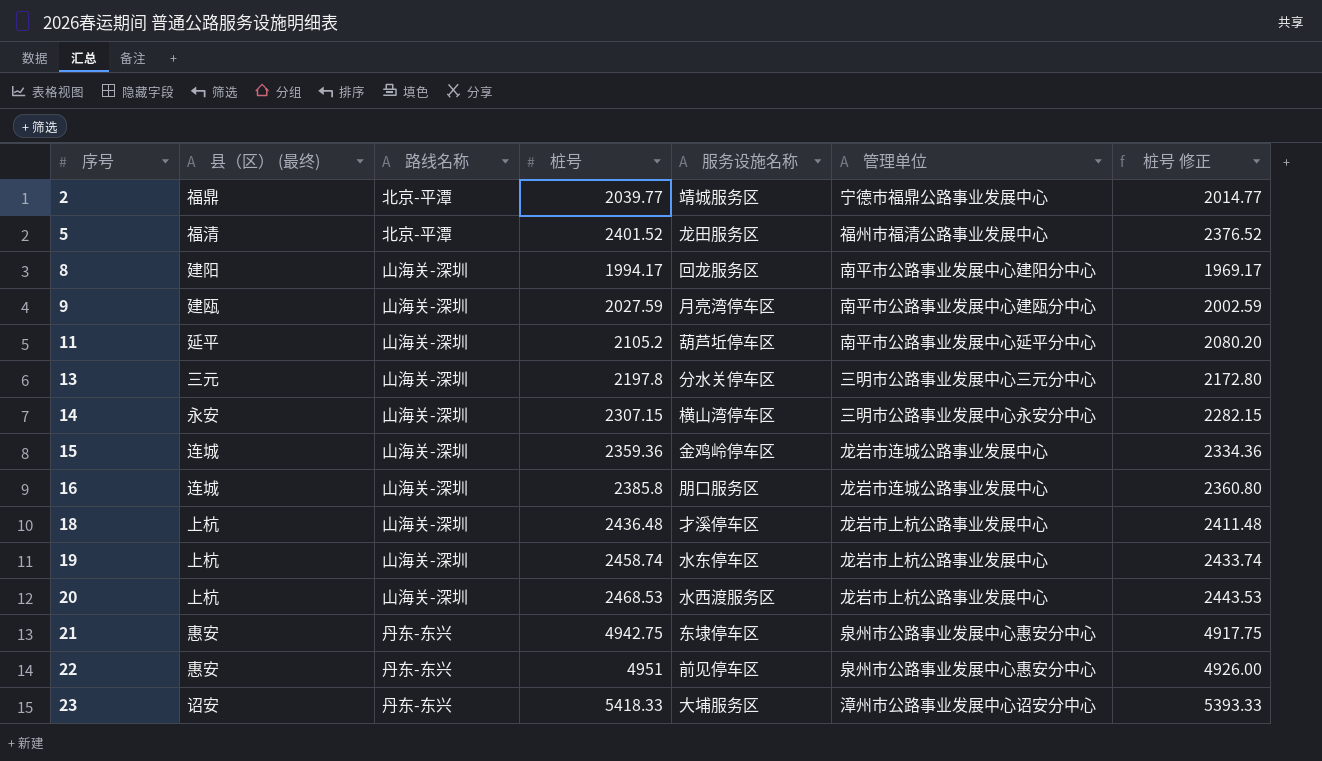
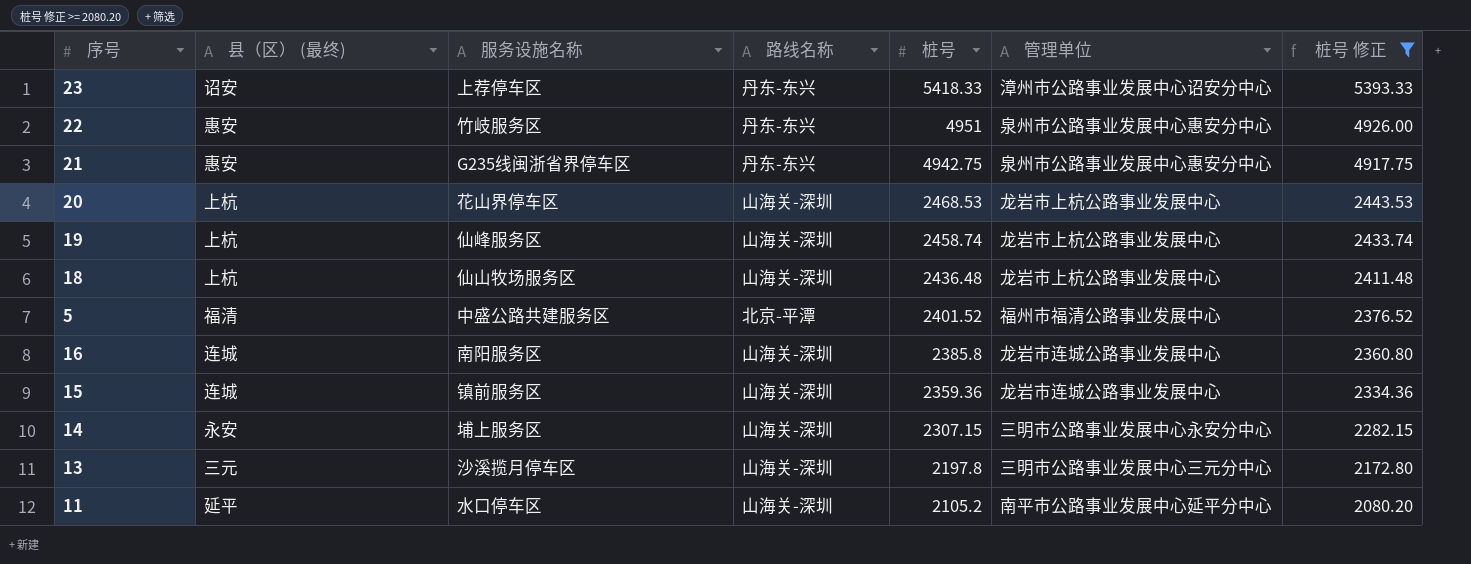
filter: none -> 桩号 修正 >= 2080.20
row order: 序号 ascending -> 桩号 descending
column 服务设施名称 | position: 5 -> 3
23 | 服务设施名称: 大埔服务区 -> 上荐停车区
22 | 服务设施名称: 前见停车区 -> 竹岐服务区
21 | 服务设施名称: 东埭停车区 -> G235线闽浙省界停车区
20 | 服务设施名称: 水西渡服务区 -> 花山界停车区
19 | 服务设施名称: 水东停车区 -> 仙峰服务区
18 | 服务设施名称: 才溪停车区 -> 仙山牧场服务区
5 | 服务设施名称: 龙田服务区 -> 中盛公路共建服务区
16 | 服务设施名称: 朋口服务区 -> 南阳服务区
15 | 服务设施名称: 金鸡岭停车区 -> 镇前服务区
14 | 服务设施名称: 横山湾停车区 -> 埔上服务区
13 | 服务设施名称: 分水关停车区 -> 沙溪揽月停车区
11 | 服务设施名称: 葫芦坵停车区 -> 水口停车区

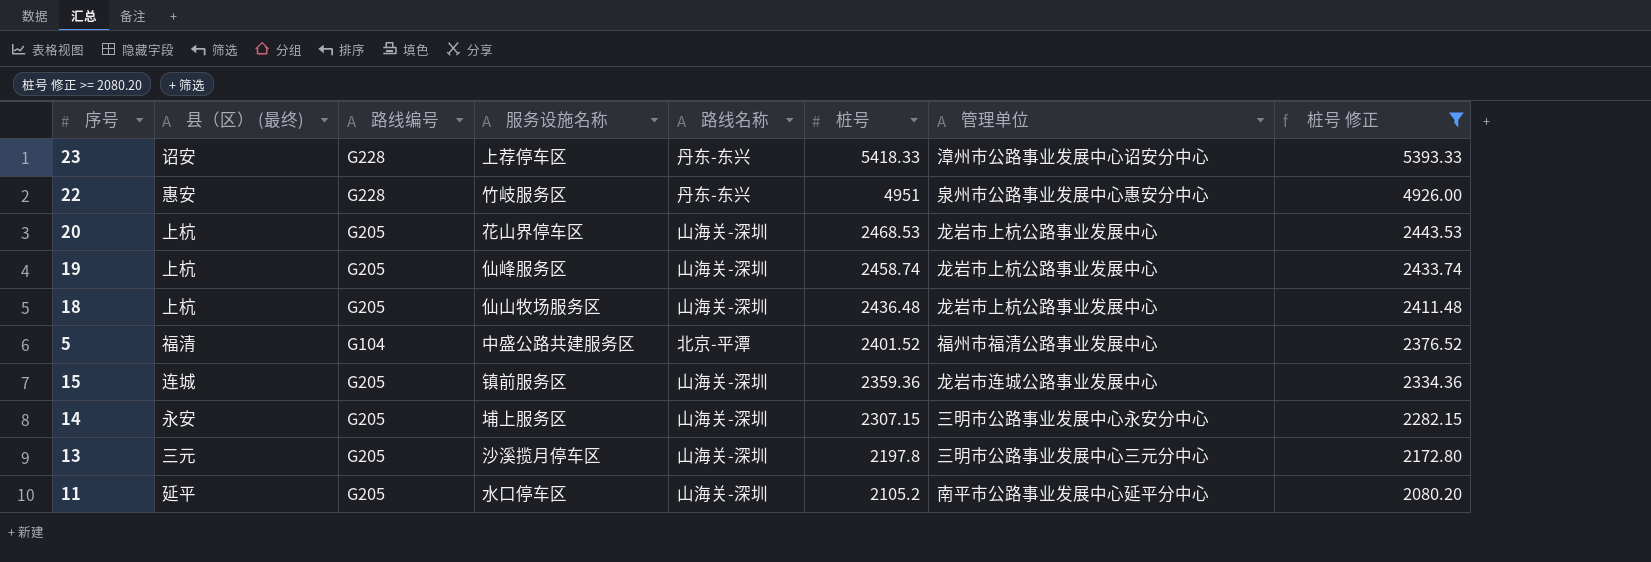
column 路线编号 | position: none -> 3
row 21: 惠安 | G235线闽浙省界停车区 | 丹东-东兴 | 4942.75 | 泉州市公路事业发展中心惠安分中心 | 4917.75 -> none
row 16: 连城 | 南阳服务区 | 山海关-深圳 | 2385.8 | 龙岩市连城公路事业发展中心 | 2360.80 -> none

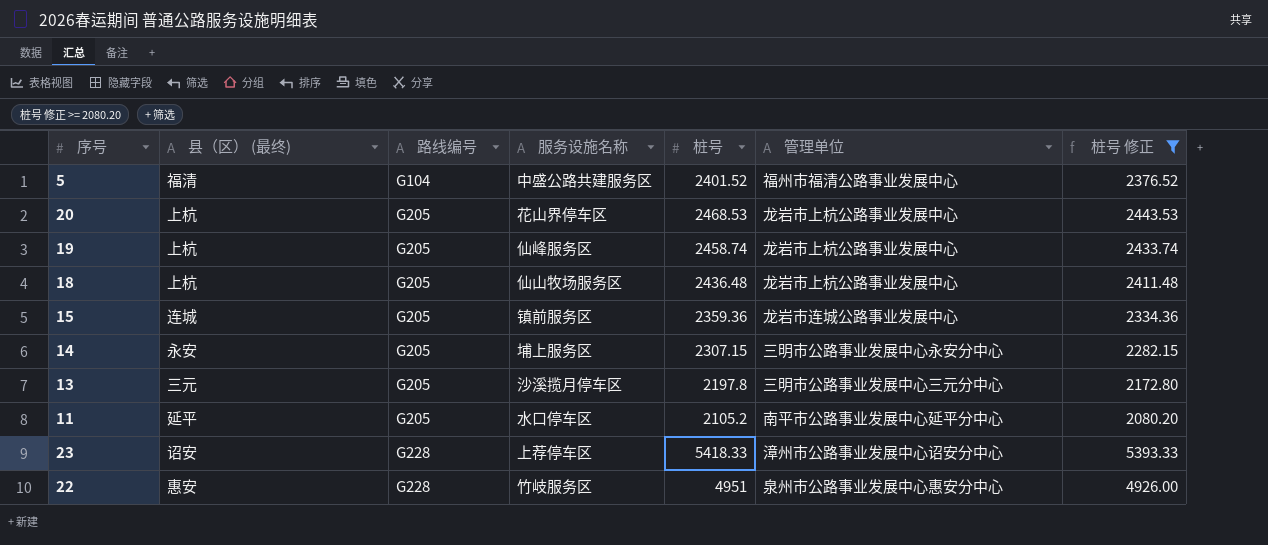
row order: 桩号 descending -> 路线编号 ascending
column 路线名称 | position: 5 -> none

